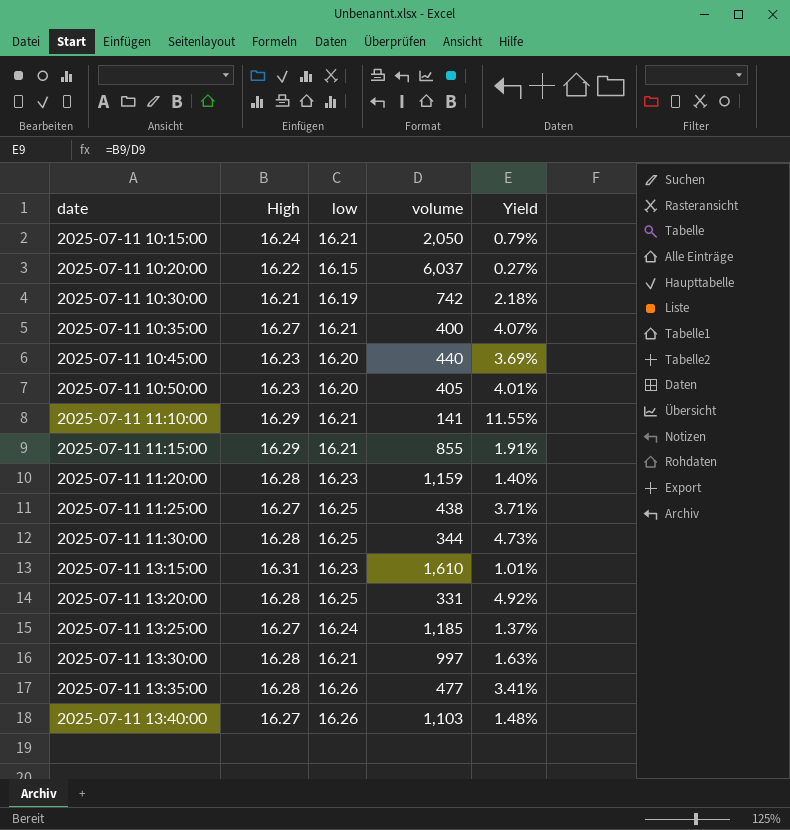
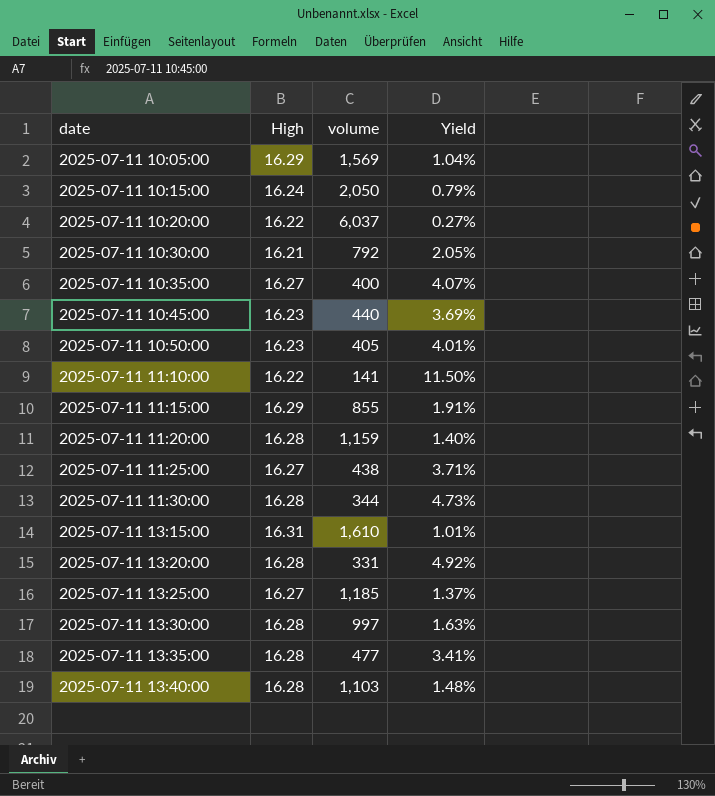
column low | position: 3 -> none
row 2025-07-11 10:05:00: none -> 16.29 | 1,569 | 1.04%
2025-07-11 10:30:00 | volume: 742 -> 792
2025-07-11 10:30:00 | Yield: 2.18% -> 2.05%
2025-07-11 11:10:00 | High: 16.29 -> 16.22
2025-07-11 11:10:00 | Yield: 11.55% -> 11.50%
2025-07-11 13:40:00 | High: 16.27 -> 16.28

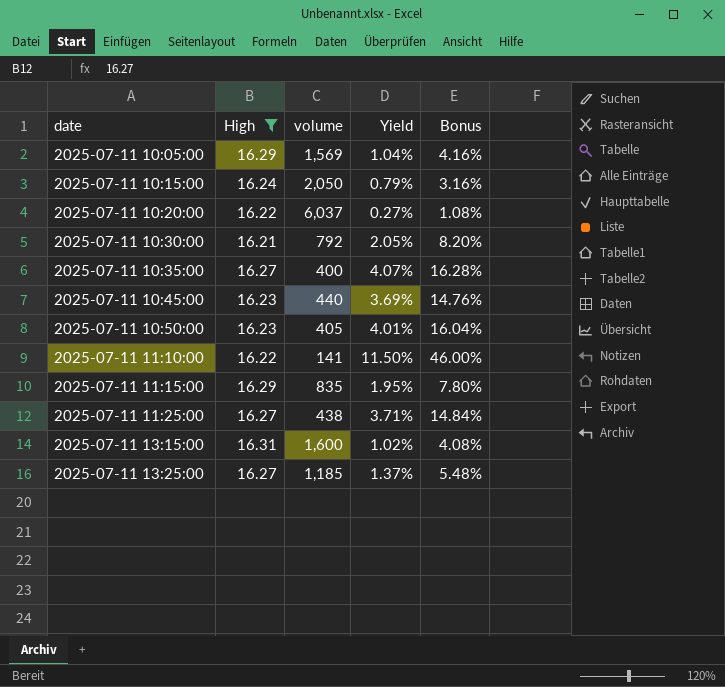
filter: none -> High != 16.28
column Bonus | formula: none -> [Yield] * 4
2025-07-11 11:15:00 | volume: 855 -> 835
2025-07-11 11:15:00 | Yield: 1.91% -> 1.95%
2025-07-11 13:15:00 | volume: 1,610 -> 1,600
2025-07-11 13:15:00 | Yield: 1.01% -> 1.02%

